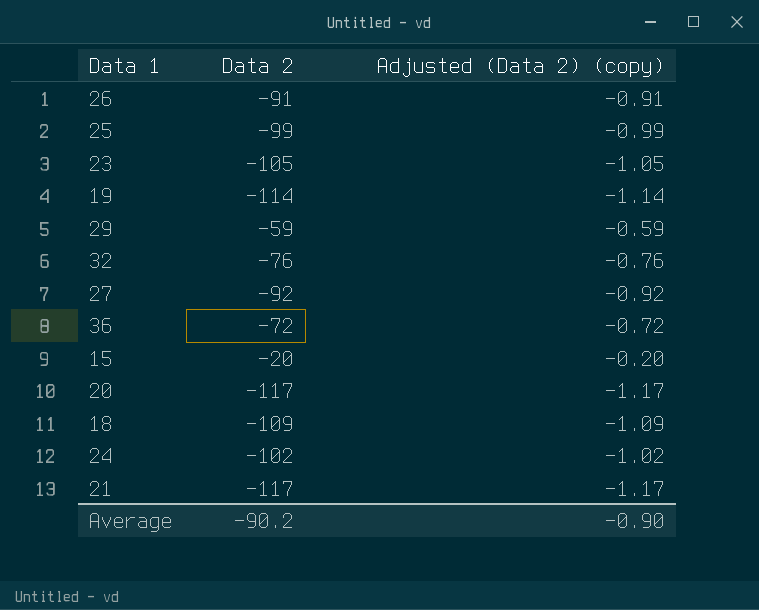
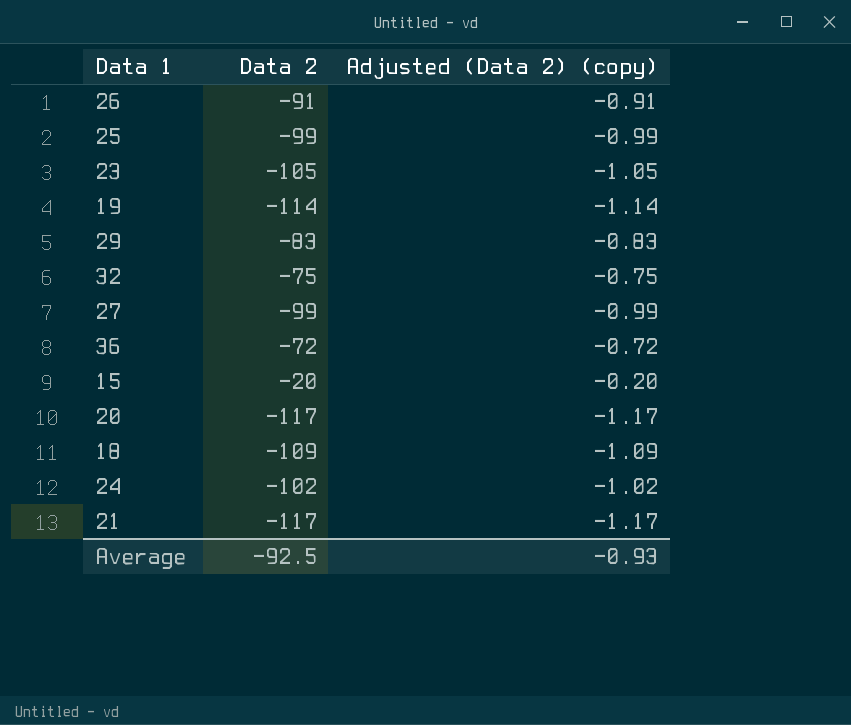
29 | Data 2: -59 -> -83
29 | Adjusted (Data 2) (copy): -0.59 -> -0.83
32 | Data 2: -76 -> -75
32 | Adjusted (Data 2) (copy): -0.76 -> -0.75
27 | Data 2: -92 -> -99
27 | Adjusted (Data 2) (copy): -0.92 -> -0.99
Average | Data 2: -90.2 -> -92.5
Average | Adjusted (Data 2) (copy): -0.90 -> -0.93

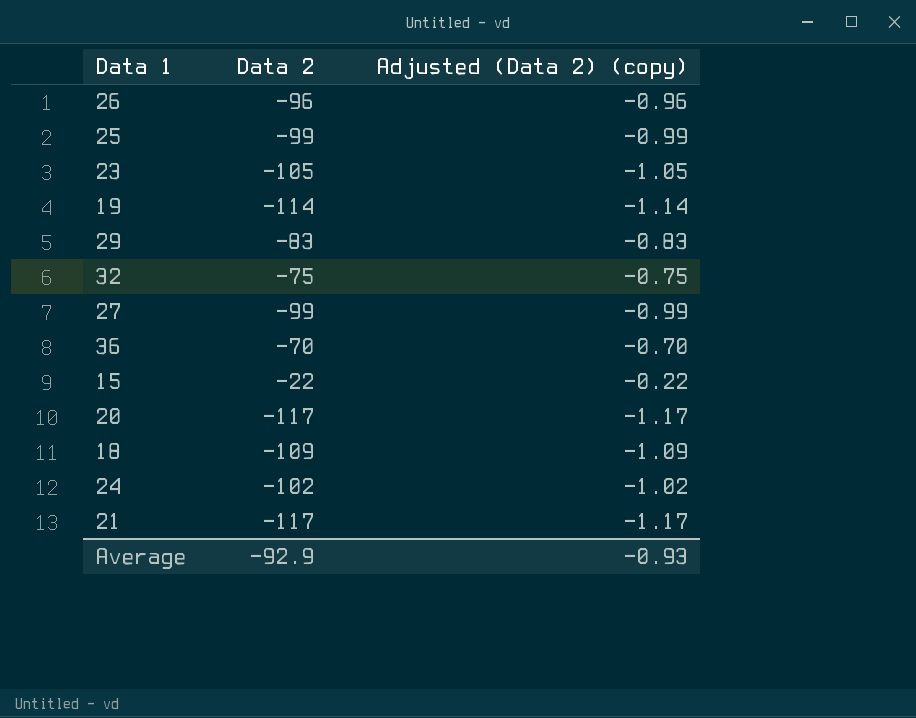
26 | Data 2: -91 -> -96
26 | Adjusted (Data 2) (copy): -0.91 -> -0.96
36 | Data 2: -72 -> -70
36 | Adjusted (Data 2) (copy): -0.72 -> -0.70
15 | Data 2: -20 -> -22
15 | Adjusted (Data 2) (copy): -0.20 -> -0.22
Average | Data 2: -92.5 -> -92.9

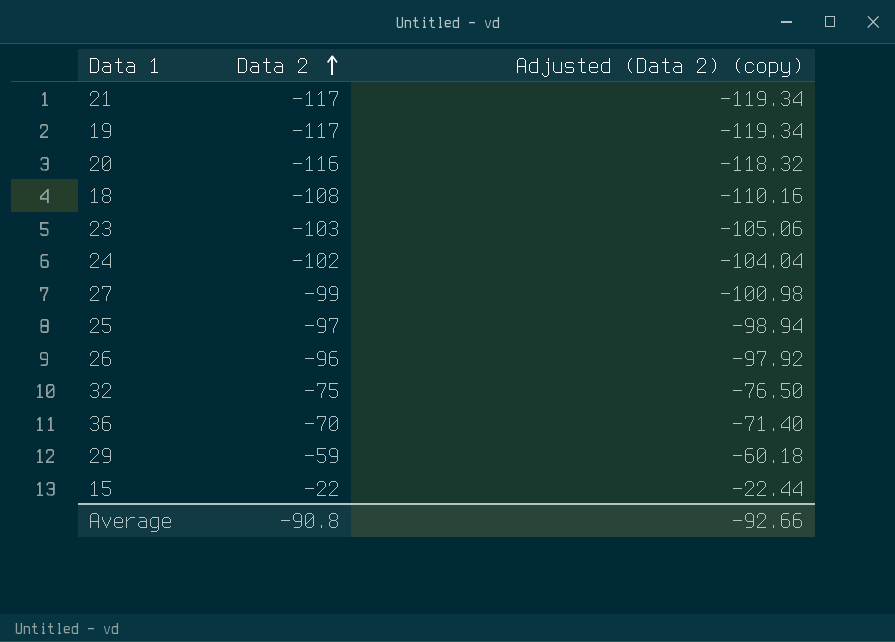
row order: none -> Data 2 ascending
column Adjusted (Data 2) (copy) | formula: [Data 2] * 0.01 -> [Data 2] * 1.02
19 | Data 2: -114 -> -117
20 | Data 2: -117 -> -116
18 | Data 2: -109 -> -108
23 | Data 2: -105 -> -103
25 | Data 2: -99 -> -97
29 | Data 2: -83 -> -59
Average | Data 2: -92.9 -> -90.8
Average | Adjusted (Data 2) (copy): -0.93 -> -92.66

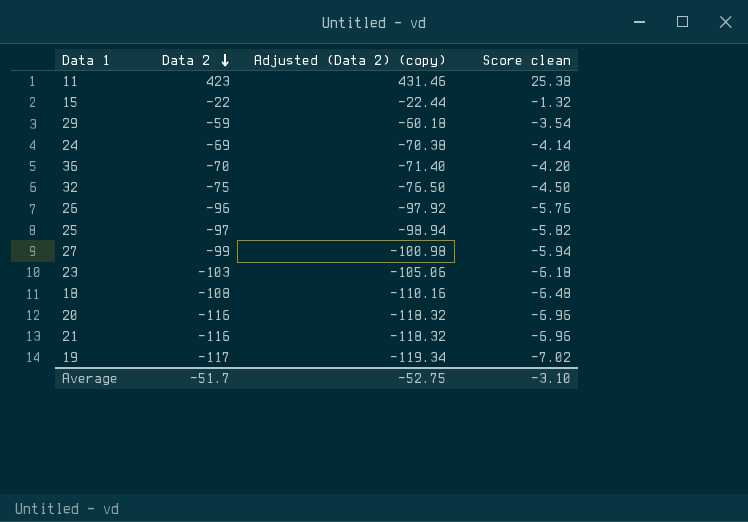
row order: Data 2 ascending -> Data 2 descending
column Score clean | formula: none -> [Data 2] * 0.06
row 11: none -> 423 | 431.46 | 25.38
24 | Data 2: -102 -> -69
24 | Adjusted (Data 2) (copy): -104.04 -> -70.38
21 | Data 2: -117 -> -116
21 | Adjusted (Data 2) (copy): -119.34 -> -118.32
Average | Data 2: -90.8 -> -51.7
Average | Adjusted (Data 2) (copy): -92.66 -> -52.75

